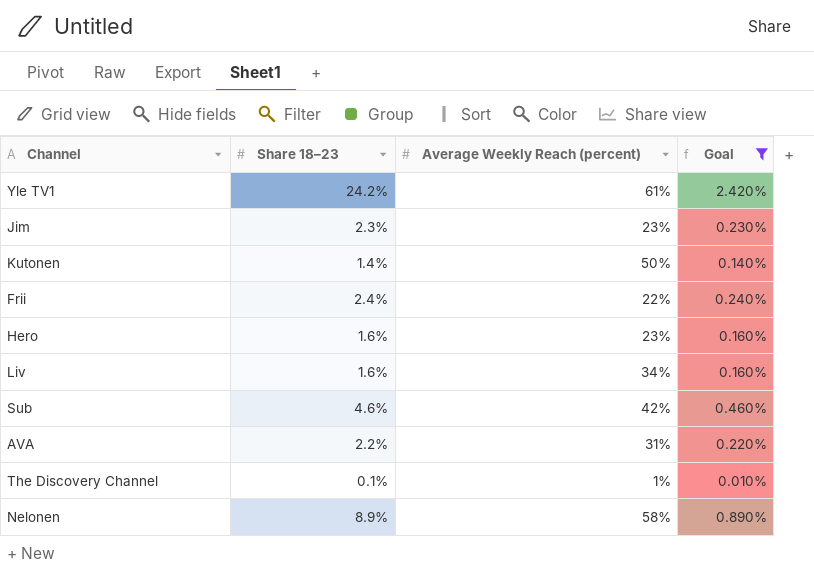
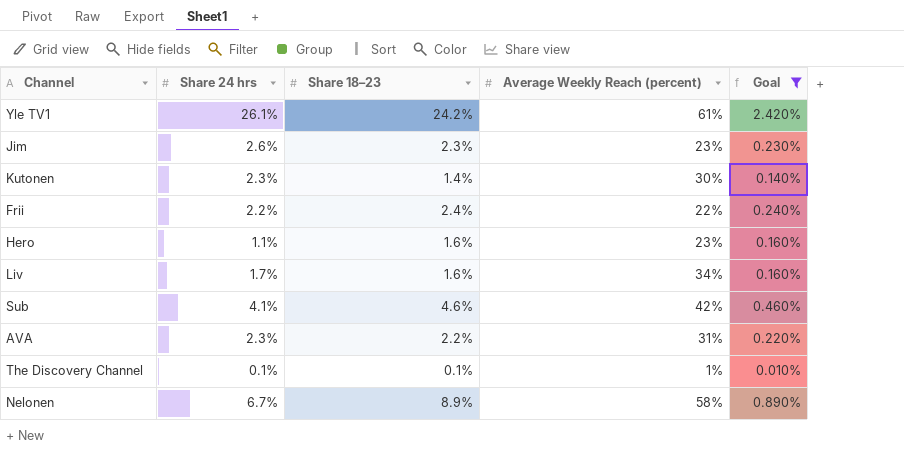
column Share 24 hrs | position: none -> 2
Kutonen | Average Weekly Reach (percent): 50% -> 30%

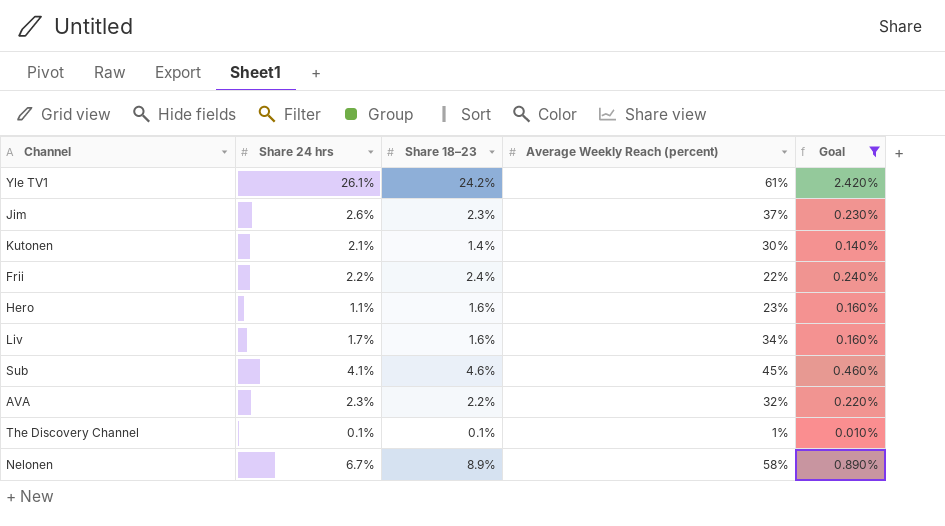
Jim | Average Weekly Reach (percent): 23% -> 37%
Kutonen | Share 24 hrs: 2.3% -> 2.1%
Sub | Average Weekly Reach (percent): 42% -> 45%
AVA | Average Weekly Reach (percent): 31% -> 32%

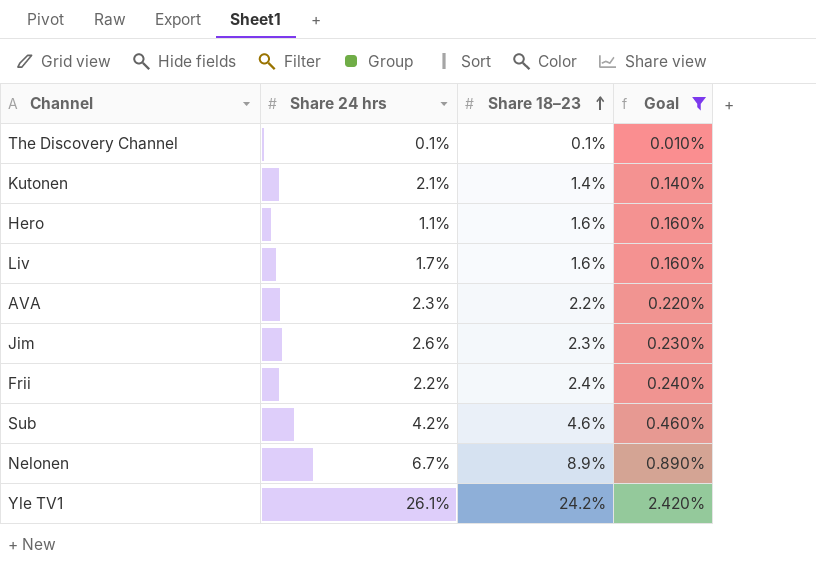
row order: none -> Share 18–23 ascending
column Average Weekly Reach (percent) | position: 4 -> none
Sub | Share 24 hrs: 4.1% -> 4.2%

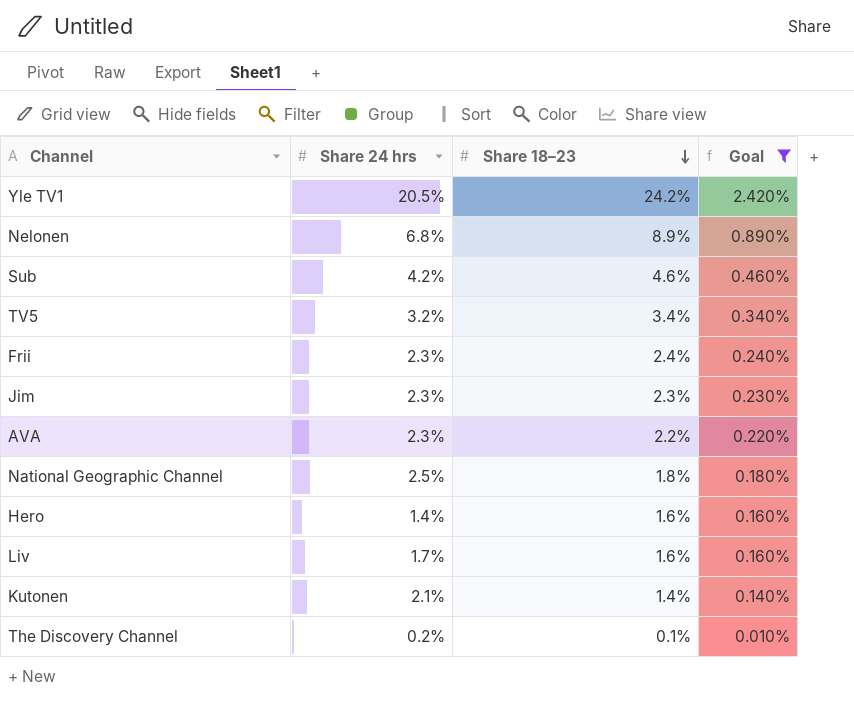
row order: Share 18–23 ascending -> Share 18–23 descending
Yle TV1 | Share 24 hrs: 26.1% -> 20.5%
Nelonen | Share 24 hrs: 6.7% -> 6.8%
row TV5: none -> 3.2% | 3.4% | 0.340%
Frii | Share 24 hrs: 2.2% -> 2.3%
Jim | Share 24 hrs: 2.6% -> 2.3%
row National Geographic Channel: none -> 2.5% | 1.8% | 0.180%
Hero | Share 24 hrs: 1.1% -> 1.4%
The Discovery Channel | Share 24 hrs: 0.1% -> 0.2%

